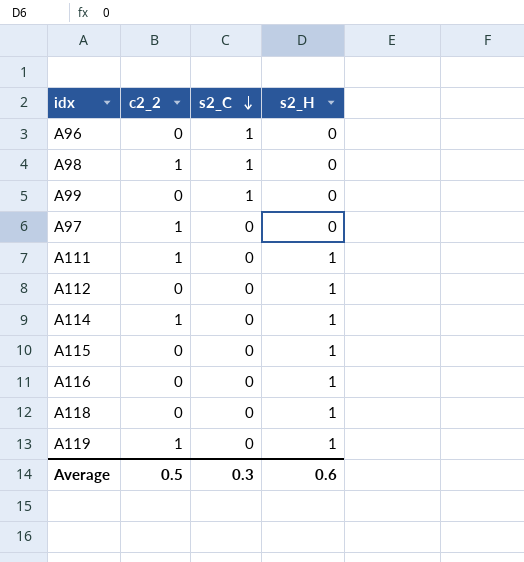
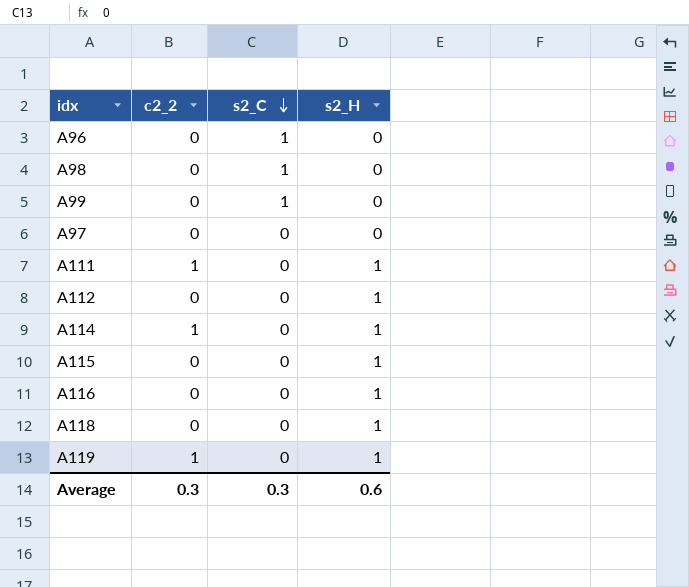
A98 | c2_2: 1 -> 0
A97 | c2_2: 1 -> 0
Average | c2_2: 0.5 -> 0.3

